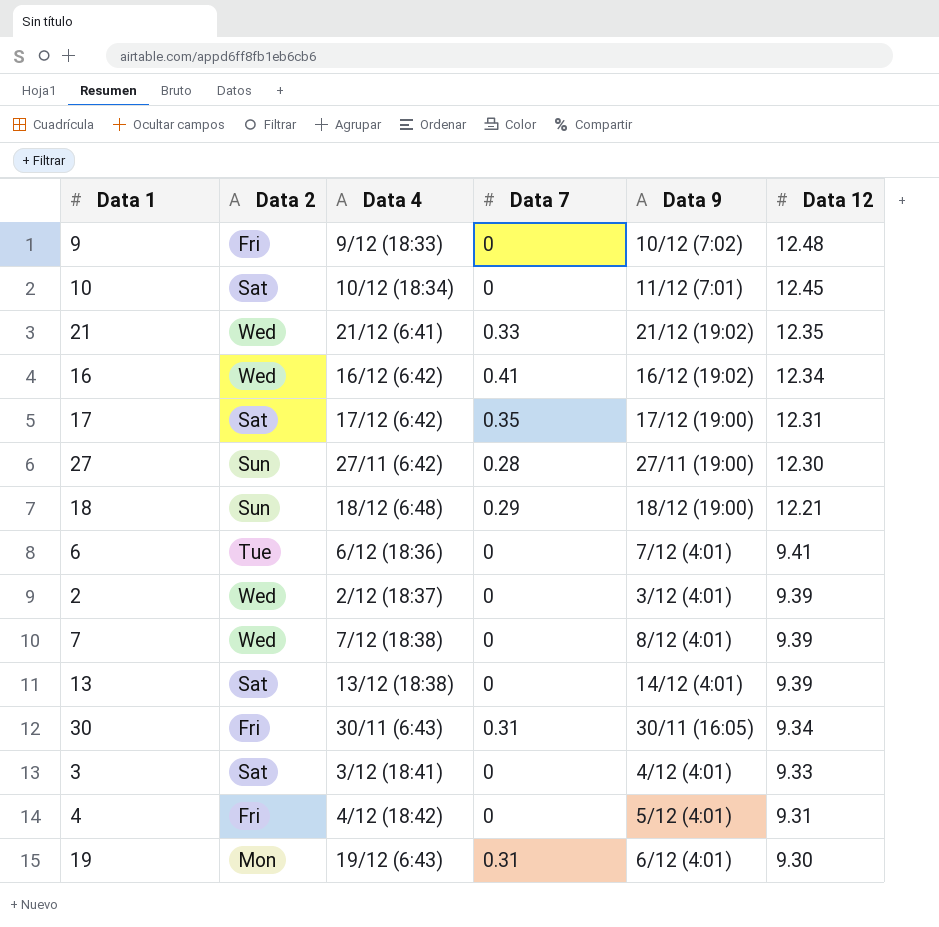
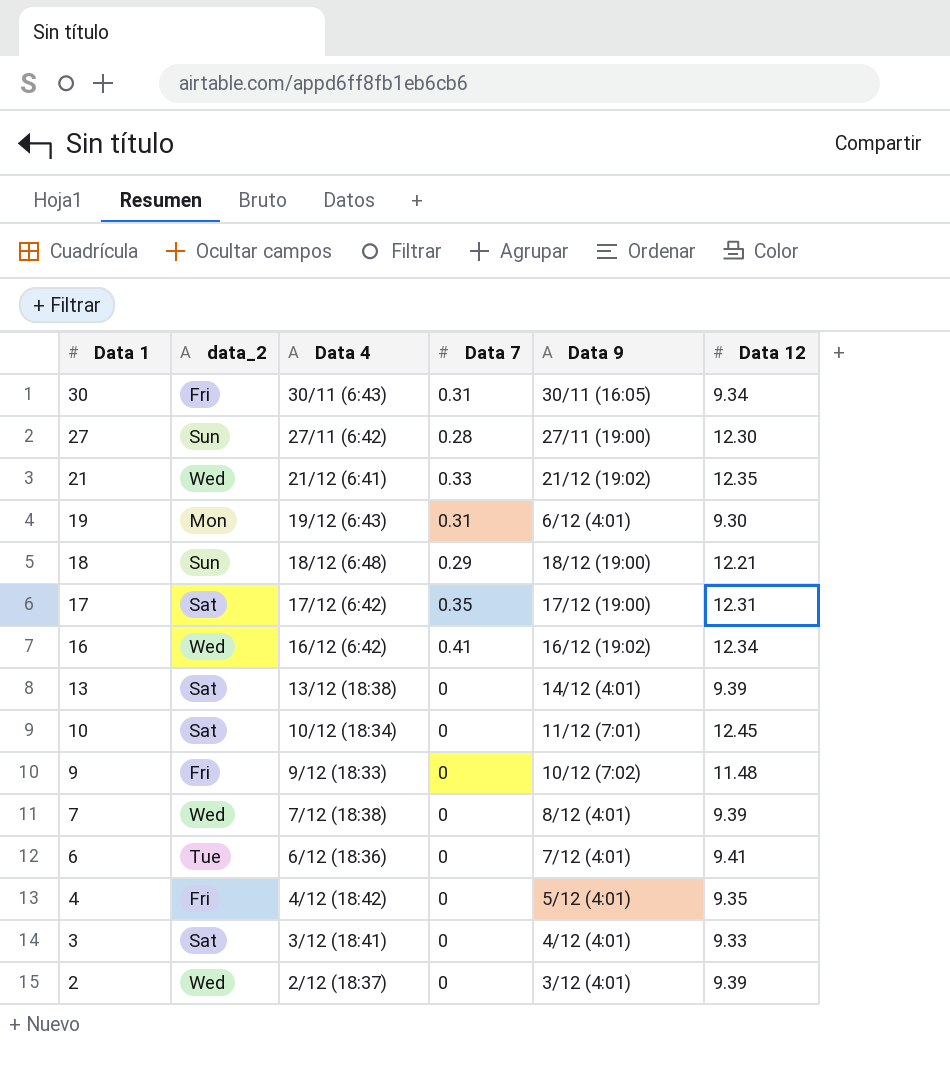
row order: Data 12 descending -> Data 1 descending
column name: Data 2 -> data_2
9 | Data 12: 12.48 -> 11.48
4 | Data 12: 9.31 -> 9.35

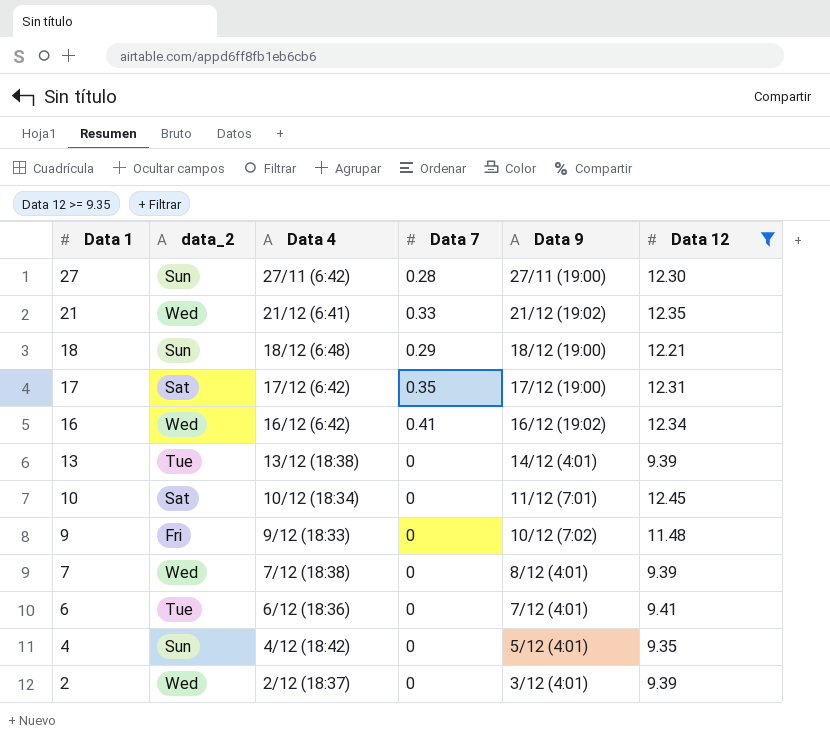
filter: none -> Data 12 >= 9.35
13 | data_2: Sat -> Tue
4 | data_2: Fri -> Sun

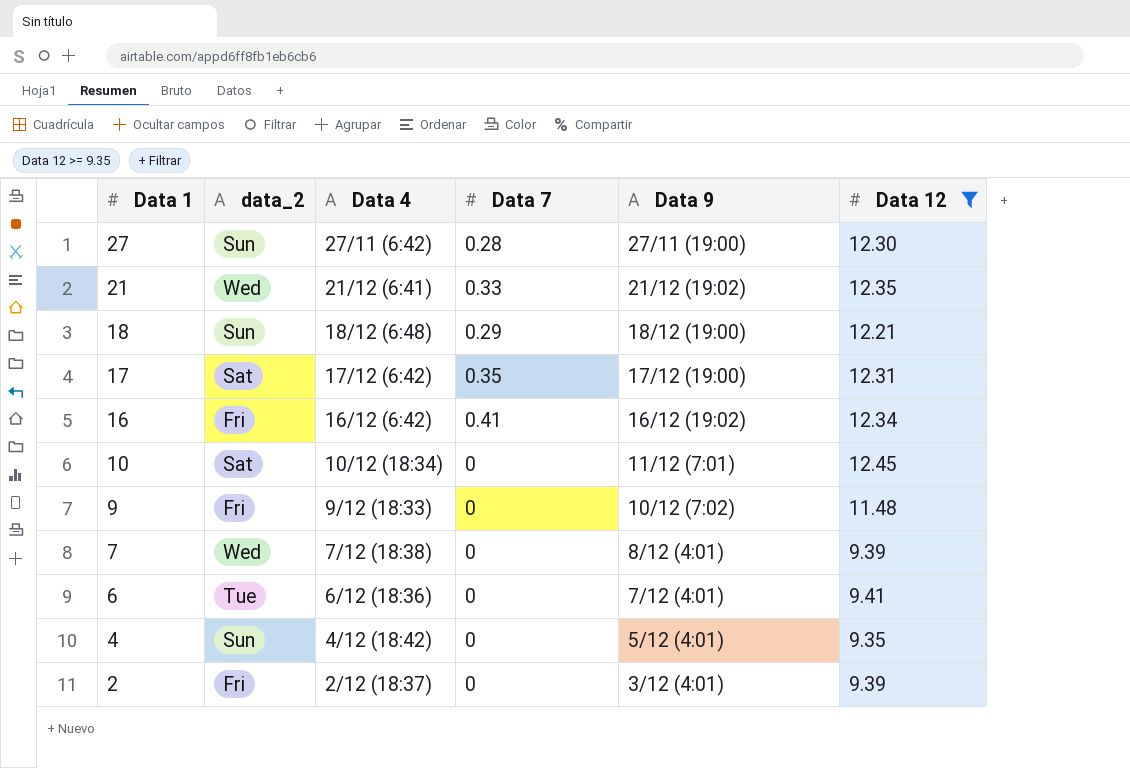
row 13: Tue | 13/12 (18:38) | 0 | 14/12 (4:01) | 9.39 -> none
16 | data_2: Wed -> Fri
2 | data_2: Wed -> Fri

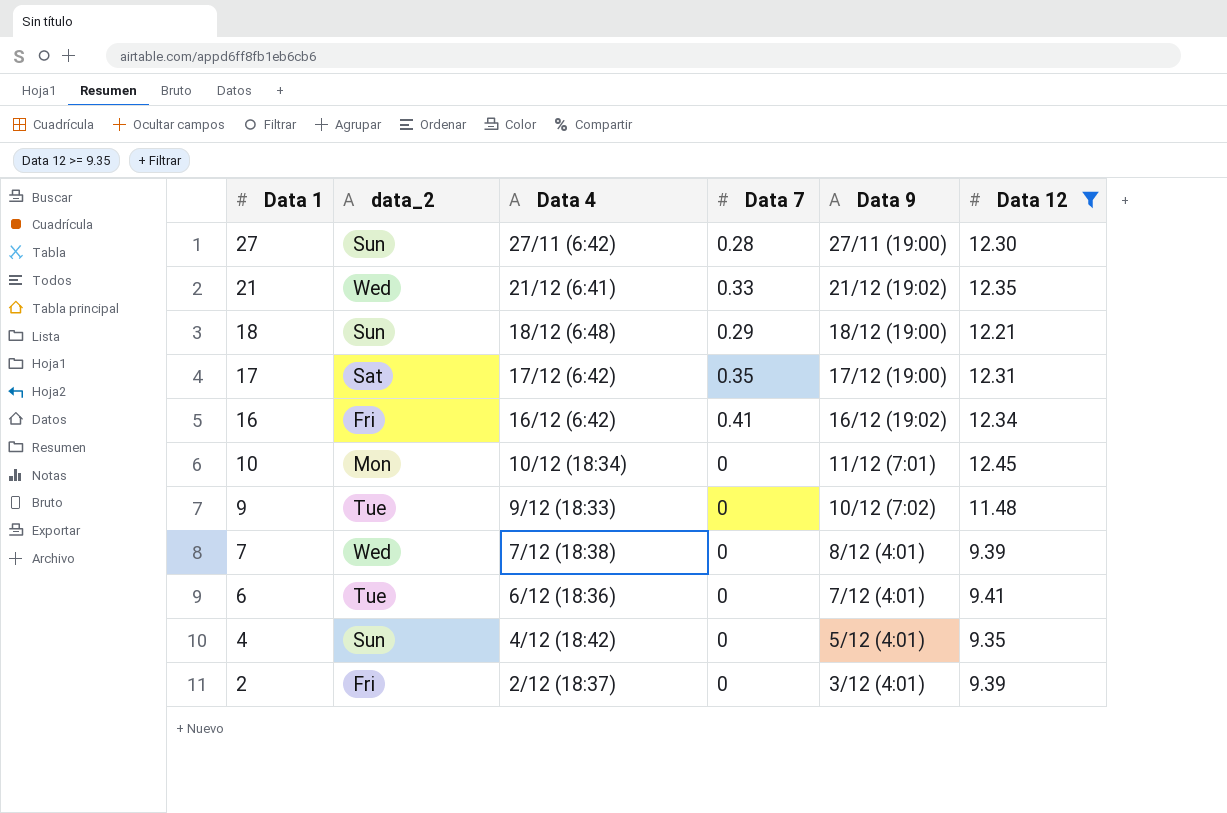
10 | data_2: Sat -> Mon
9 | data_2: Fri -> Tue

